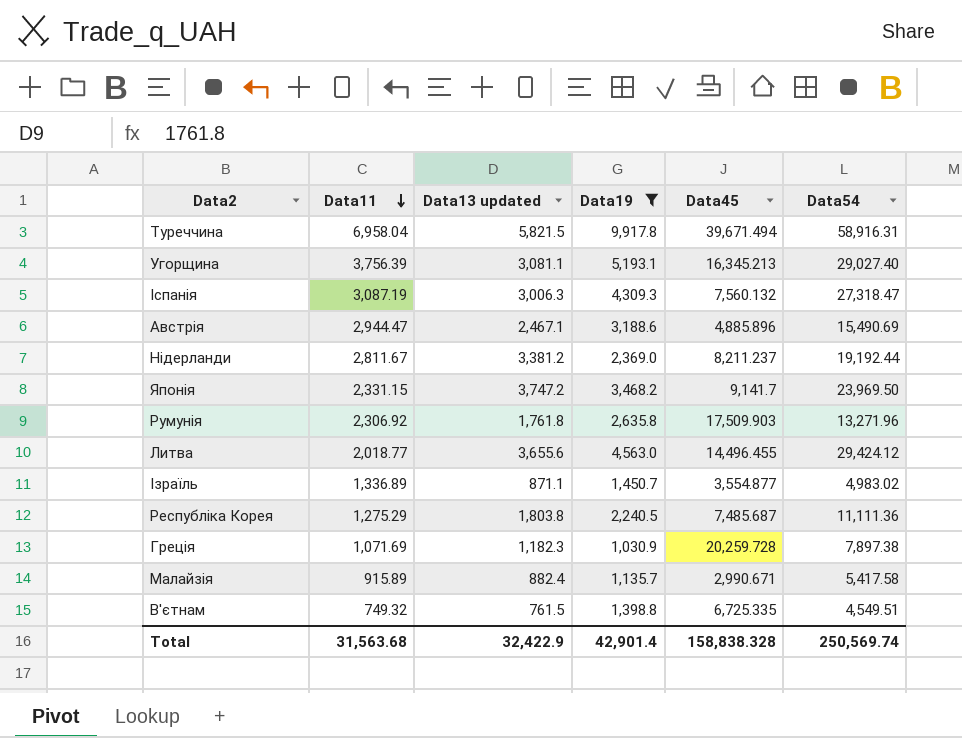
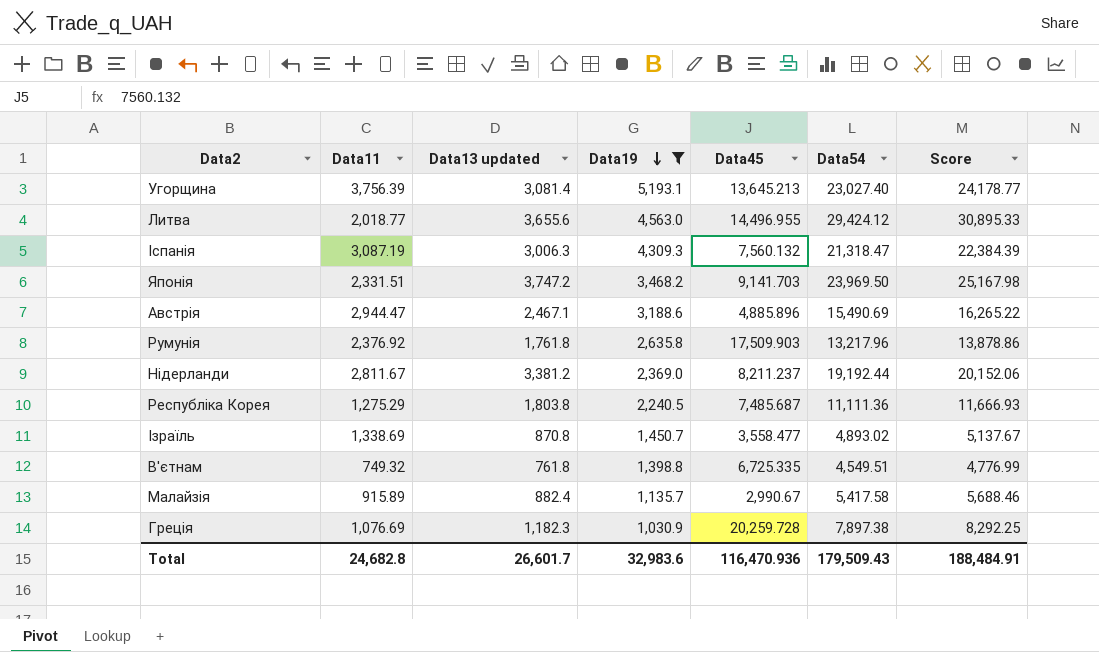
row order: Data11 descending -> Data19 descending
column Score | formula: none -> [Data54] * 1.05
row Туреччина: 6,958.04 | 5,821.5 | 9,917.8 | 39,671.494 | 58,916.31 -> none
Угорщина | Data13 updated: 3,081.1 -> 3,081.4
Угорщина | Data45: 16,345.213 -> 13,645.213
Угорщина | Data54: 29,027.40 -> 23,027.40
Литва | Data45: 14,496.455 -> 14,496.955
Іспанія | Data54: 27,318.47 -> 21,318.47
Японія | Data11: 2,331.15 -> 2,331.51
Японія | Data45: 9,141.7 -> 9,141.703
Румунія | Data11: 2,306.92 -> 2,376.92
Румунія | Data54: 13,271.96 -> 13,217.96
Ізраїль | Data11: 1,336.89 -> 1,338.69
Ізраїль | Data13 updated: 871.1 -> 870.8
Ізраїль | Data45: 3,554.877 -> 3,558.477
Ізраїль | Data54: 4,983.02 -> 4,893.02
В'єтнам | Data13 updated: 761.5 -> 761.8
Малайзія | Data45: 2,990.671 -> 2,990.67
Греція | Data11: 1,071.69 -> 1,076.69
Total | Data11: 31,563.68 -> 24,682.8
Total | Data13 updated: 32,422.9 -> 26,601.7
Total | Data19: 42,901.4 -> 32,983.6
Total | Data45: 158,838.328 -> 116,470.936
Total | Data54: 250,569.74 -> 179,509.43

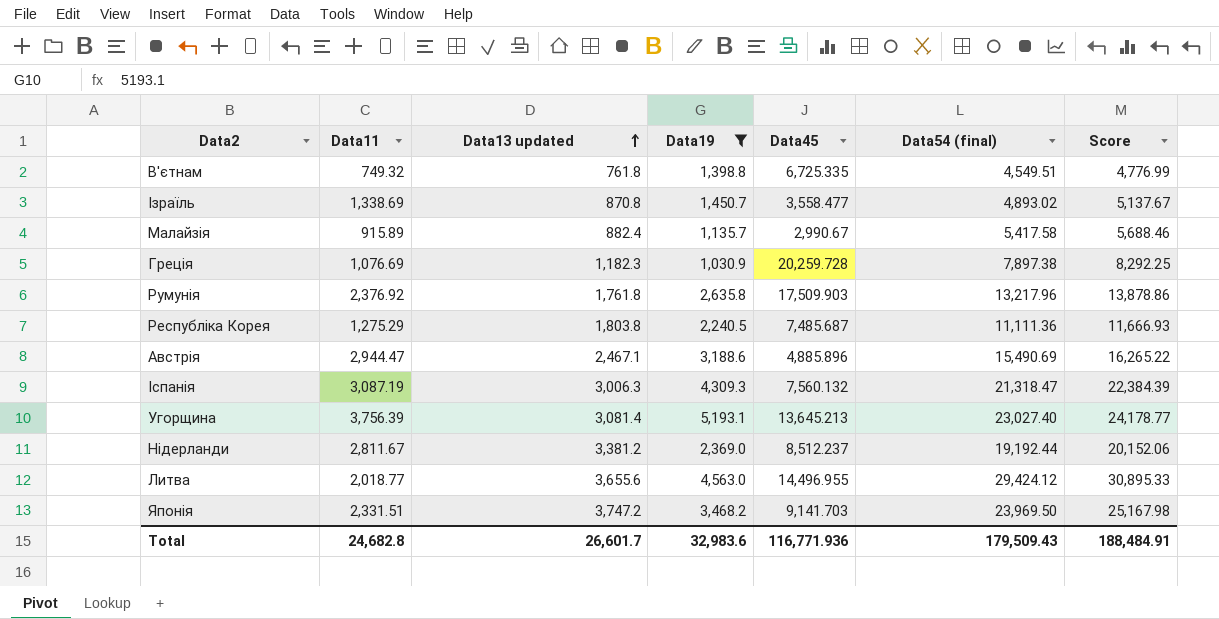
row order: Data19 descending -> Data13 updated ascending
column name: Data54 -> Data54 (final)
Нідерланди | Data45: 8,211.237 -> 8,512.237
Total | Data45: 116,470.936 -> 116,771.936

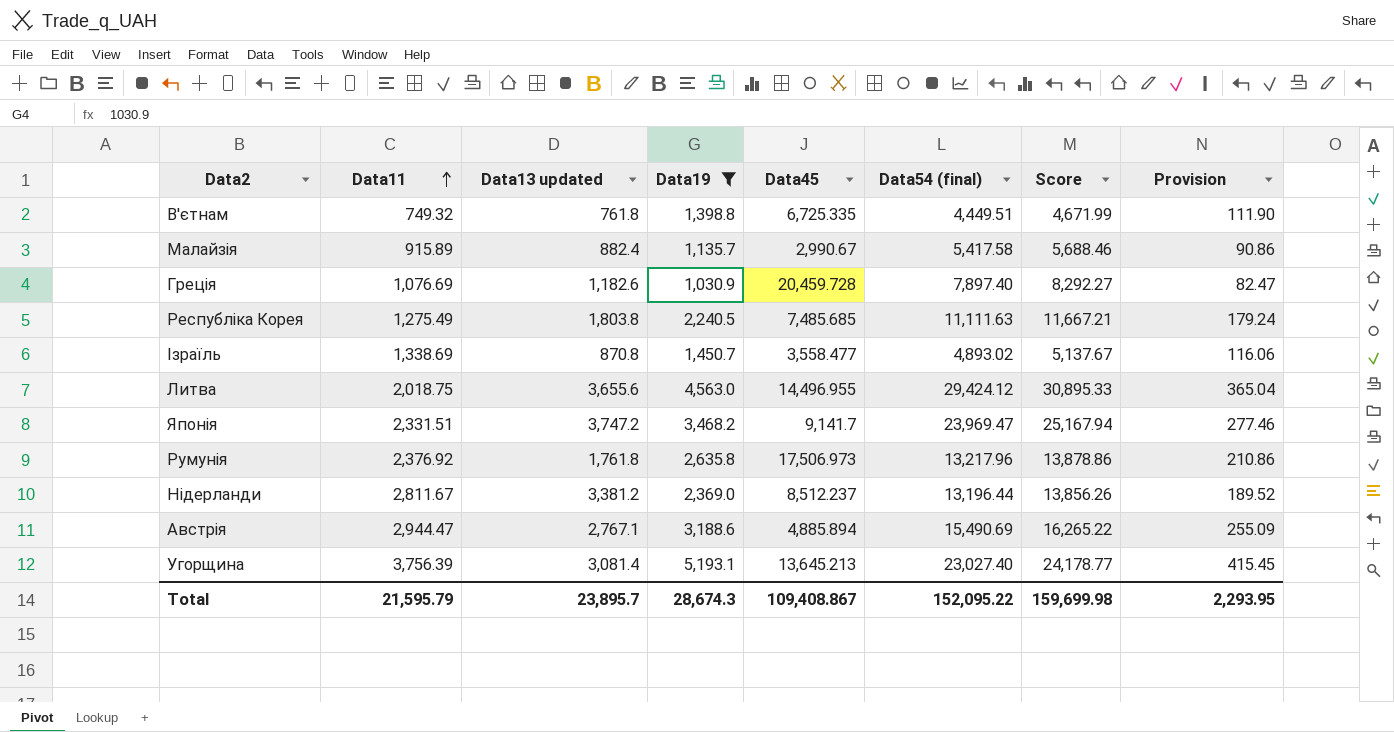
row order: Data13 updated ascending -> Data11 ascending
column Provision | formula: none -> [Data19] * 0.08
row Іспанія: 3,087.19 | 3,006.3 | 4,309.3 | 7,560.132 | 21,318.47 | 22,384.39 -> none
В'єтнам | Data54 (final): 4,549.51 -> 4,449.51
В'єтнам | Score: 4,776.99 -> 4,671.99
Греція | Data13 updated: 1,182.3 -> 1,182.6
Греція | Data45: 20,259.728 -> 20,459.728
Греція | Data54 (final): 7,897.38 -> 7,897.40
Греція | Score: 8,292.25 -> 8,292.27
Республіка Корея | Data11: 1,275.29 -> 1,275.49
Республіка Корея | Data45: 7,485.687 -> 7,485.685
Республіка Корея | Data54 (final): 11,111.36 -> 11,111.63
Республіка Корея | Score: 11,666.93 -> 11,667.21
Литва | Data11: 2,018.77 -> 2,018.75
Японія | Data45: 9,141.703 -> 9,141.7
Японія | Data54 (final): 23,969.50 -> 23,969.47
Японія | Score: 25,167.98 -> 25,167.94
Румунія | Data45: 17,509.903 -> 17,506.973
Нідерланди | Data54 (final): 19,192.44 -> 13,196.44
Нідерланди | Score: 20,152.06 -> 13,856.26
Австрія | Data13 updated: 2,467.1 -> 2,767.1
Австрія | Data45: 4,885.896 -> 4,885.894
Total | Data11: 24,682.8 -> 21,595.79
Total | Data13 updated: 26,601.7 -> 23,895.7
Total | Data19: 32,983.6 -> 28,674.3
Total | Data45: 116,771.936 -> 109,408.867
Total | Data54 (final): 179,509.43 -> 152,095.22
Total | Score: 188,484.91 -> 159,699.98

